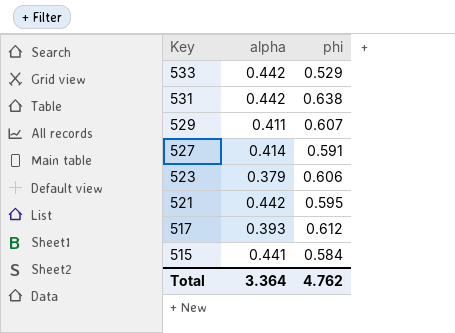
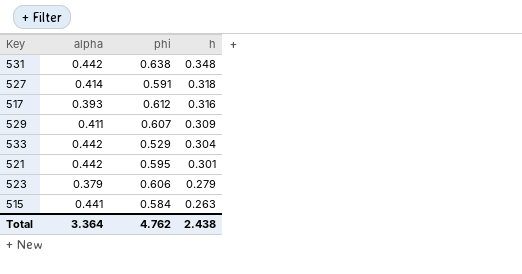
row order: Key descending -> h descending
column h | position: none -> 4

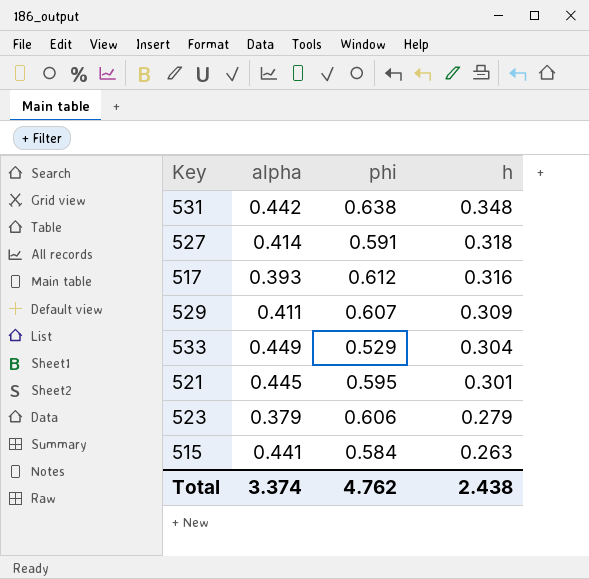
533 | alpha: 0.442 -> 0.449
521 | alpha: 0.442 -> 0.445
Total | alpha: 3.364 -> 3.374

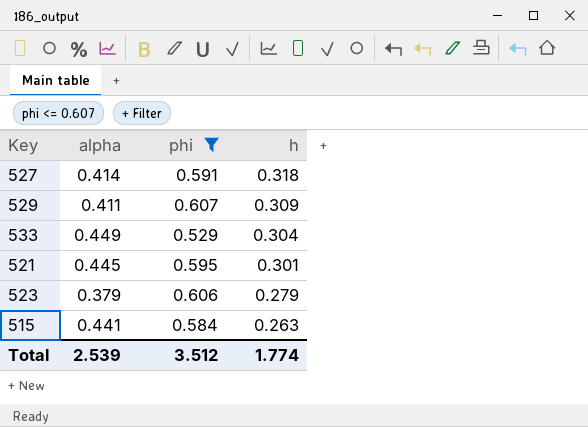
filter: none -> phi <= 0.607
Total | alpha: 3.374 -> 2.539
Total | phi: 4.762 -> 3.512
Total | h: 2.438 -> 1.774

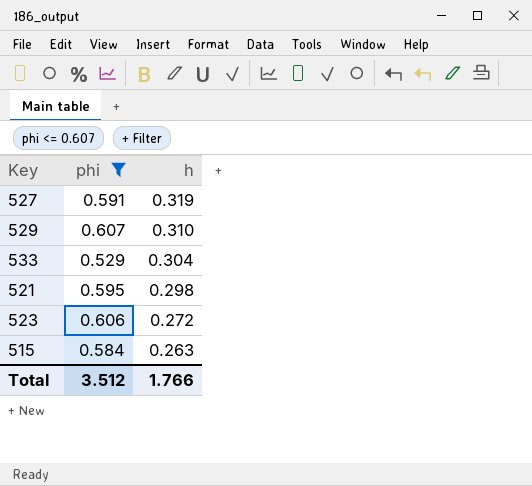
column alpha | position: 2 -> none
527 | h: 0.318 -> 0.319
529 | h: 0.309 -> 0.310
521 | h: 0.301 -> 0.298
523 | h: 0.279 -> 0.272
Total | h: 1.774 -> 1.766

